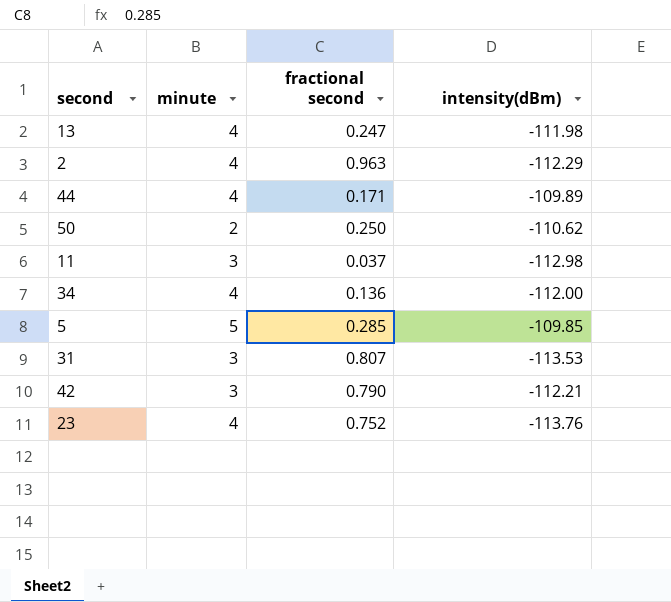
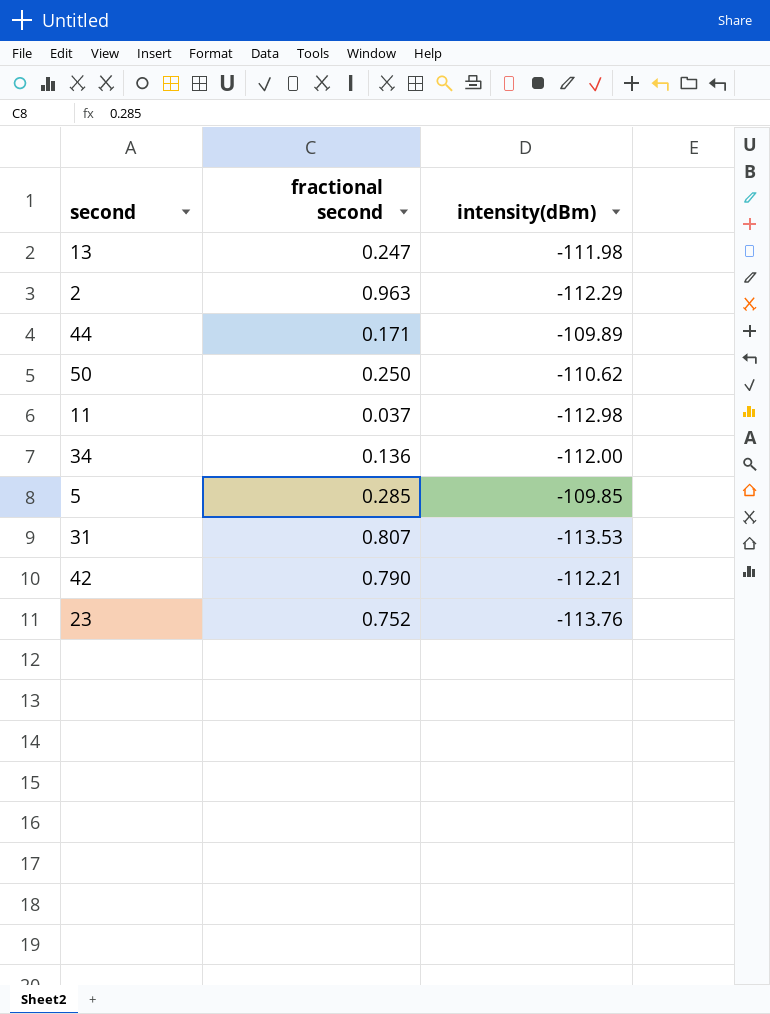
column minute | position: 2 -> none

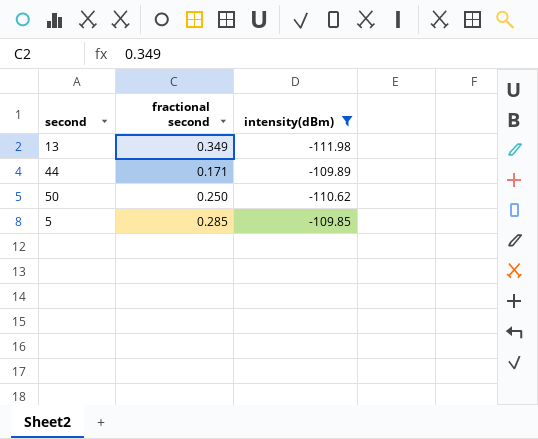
filter: none -> intensity(dBm) >= -111.98
13 | fractional second: 0.247 -> 0.349

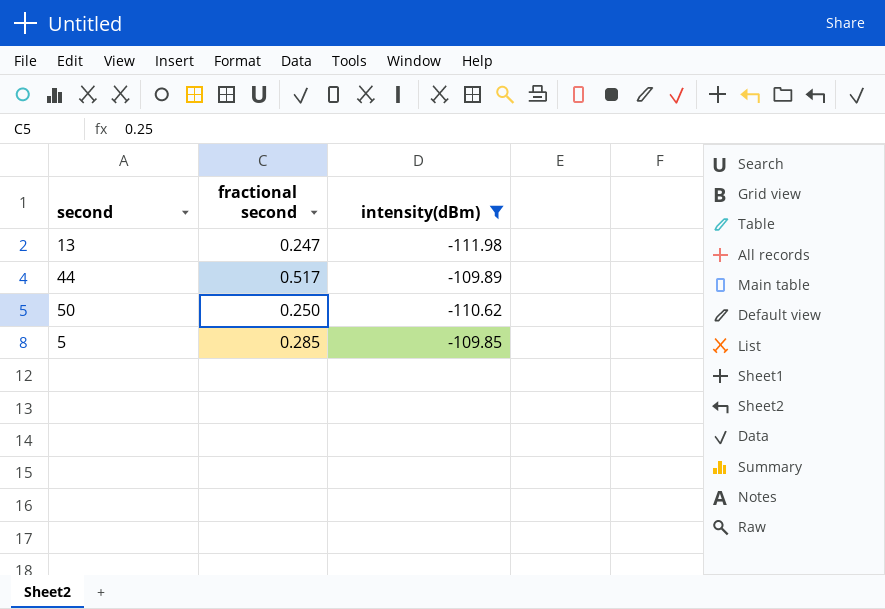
13 | fractional second: 0.349 -> 0.247
44 | fractional second: 0.171 -> 0.517

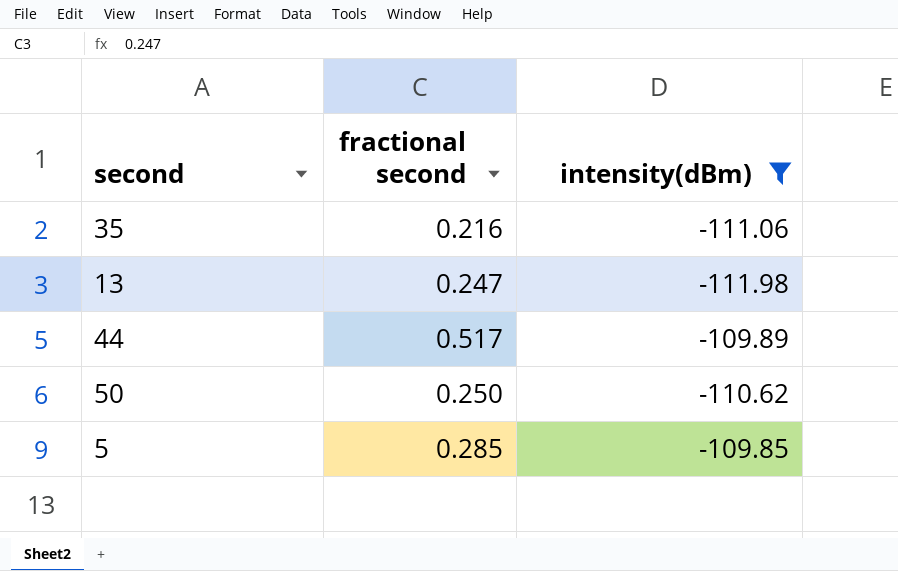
row 35: none -> 0.216 | -111.06

